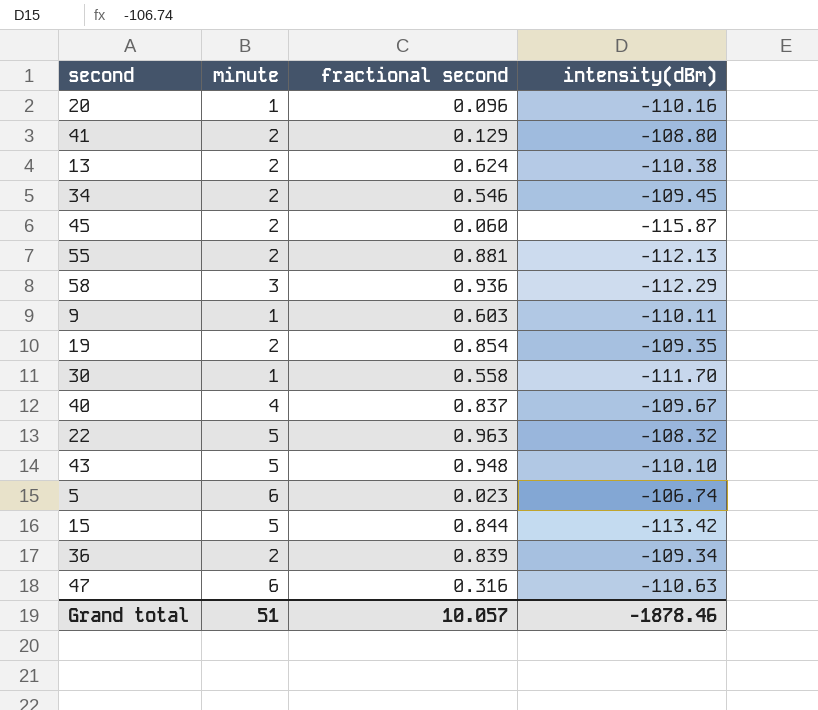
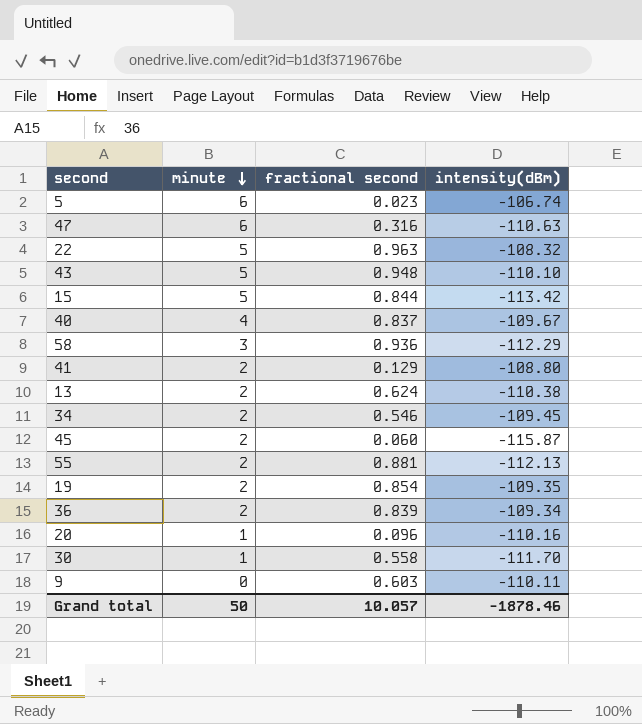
row order: none -> minute descending
9 | minute: 1 -> 0
Grand total | minute: 51 -> 50

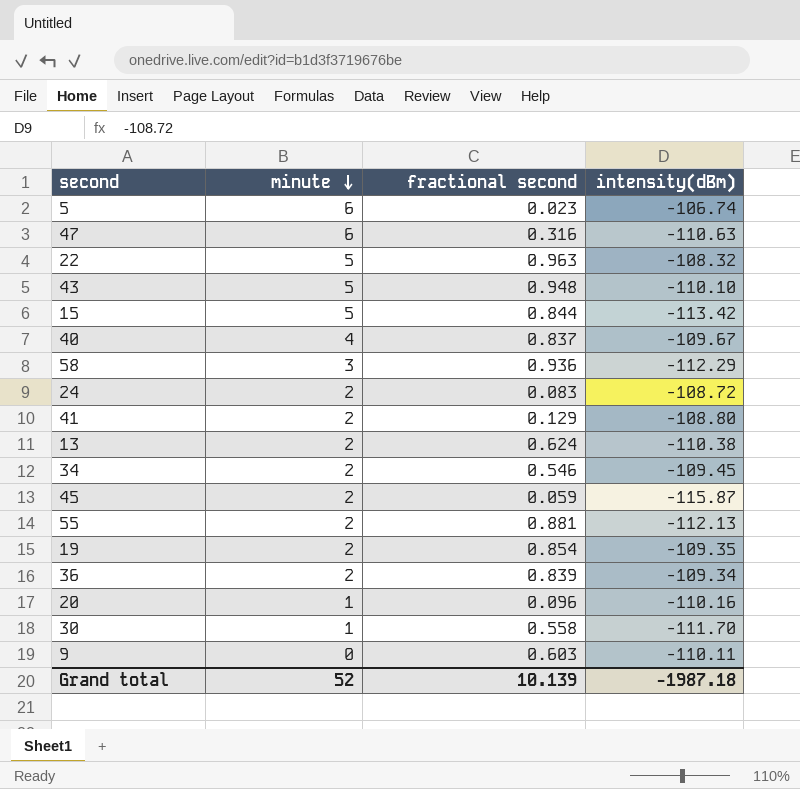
row 24: none -> 2 | 0.083 | -108.72
45 | fractional second: 0.060 -> 0.059
Grand total | minute: 50 -> 52
Grand total | fractional second: 10.057 -> 10.139
Grand total | intensity(dBm): -1878.46 -> -1987.18

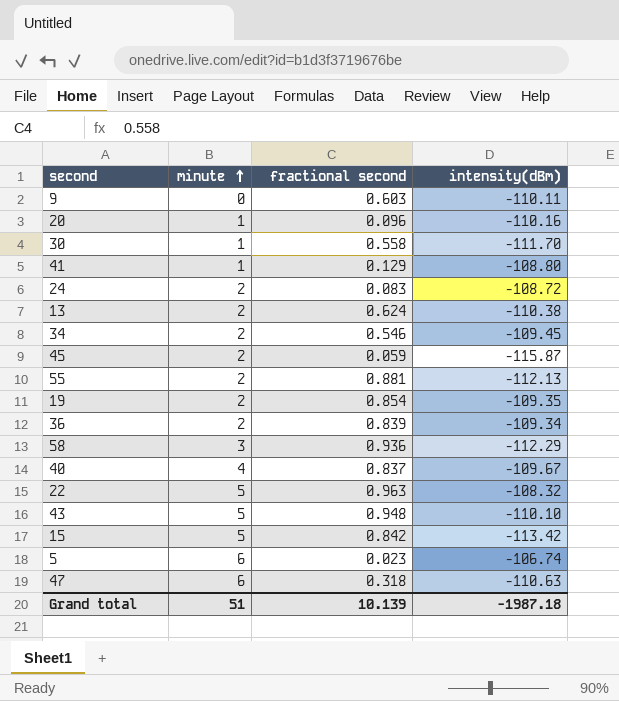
row order: minute descending -> minute ascending
41 | minute: 2 -> 1
15 | fractional second: 0.844 -> 0.842
47 | fractional second: 0.316 -> 0.318
Grand total | minute: 52 -> 51

